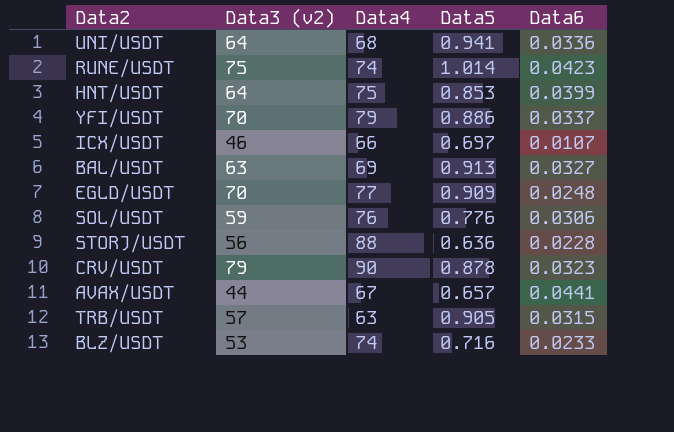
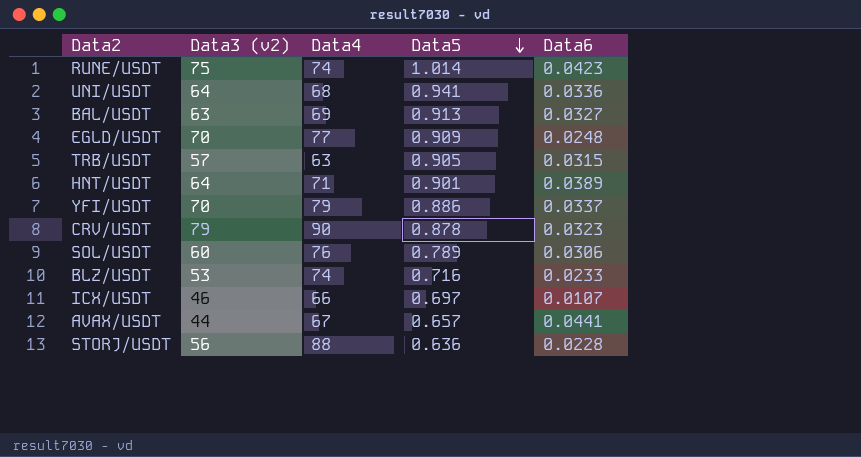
row order: none -> Data5 descending
HNT/USDT | Data4: 75 -> 71
HNT/USDT | Data5: 0.853 -> 0.901
HNT/USDT | Data6: 0.0399 -> 0.0389
SOL/USDT | Data3 (v2): 59 -> 60
SOL/USDT | Data5: 0.776 -> 0.789

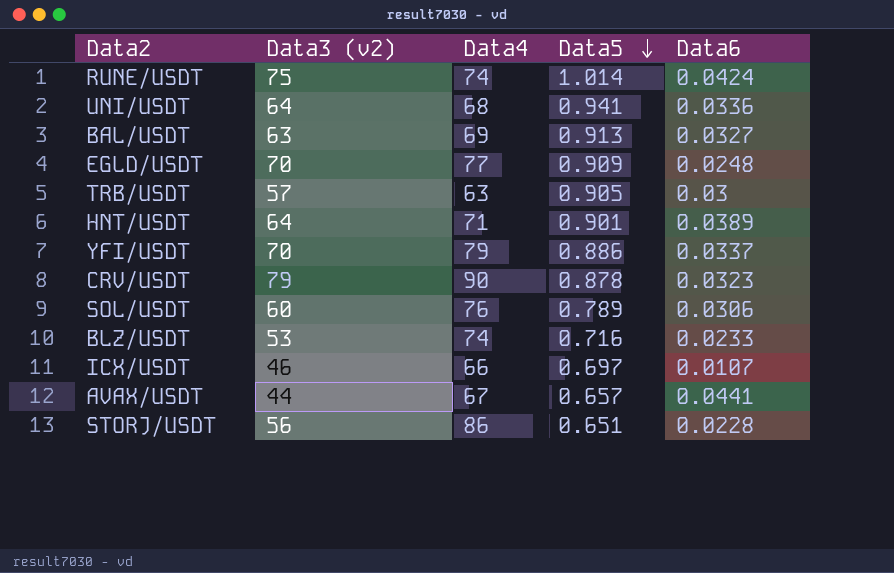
RUNE/USDT | Data6: 0.0423 -> 0.0424
TRB/USDT | Data6: 0.0315 -> 0.03
STORJ/USDT | Data4: 88 -> 86
STORJ/USDT | Data5: 0.636 -> 0.651

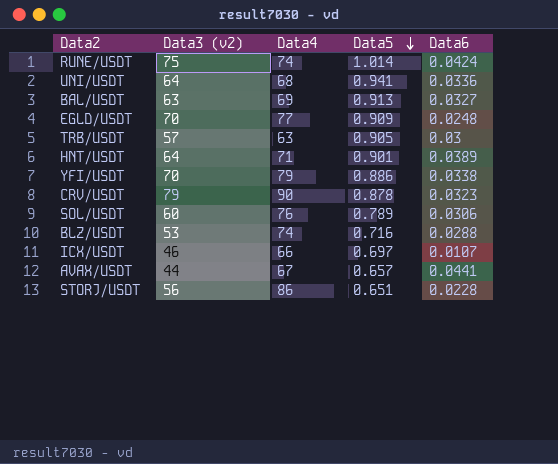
YFI/USDT | Data6: 0.0337 -> 0.0338
BLZ/USDT | Data6: 0.0233 -> 0.0288

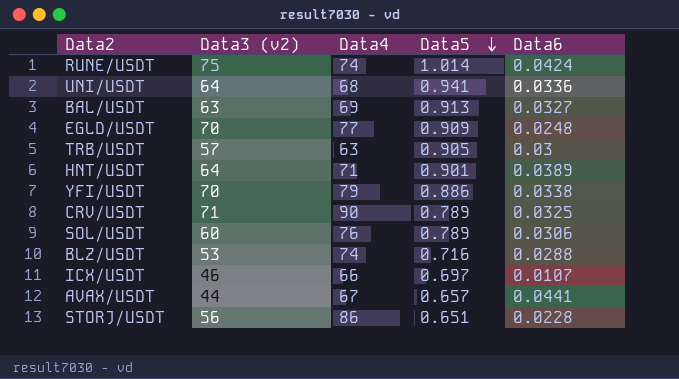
CRV/USDT | Data3 (v2): 79 -> 71
CRV/USDT | Data5: 0.878 -> 0.789
CRV/USDT | Data6: 0.0323 -> 0.0325

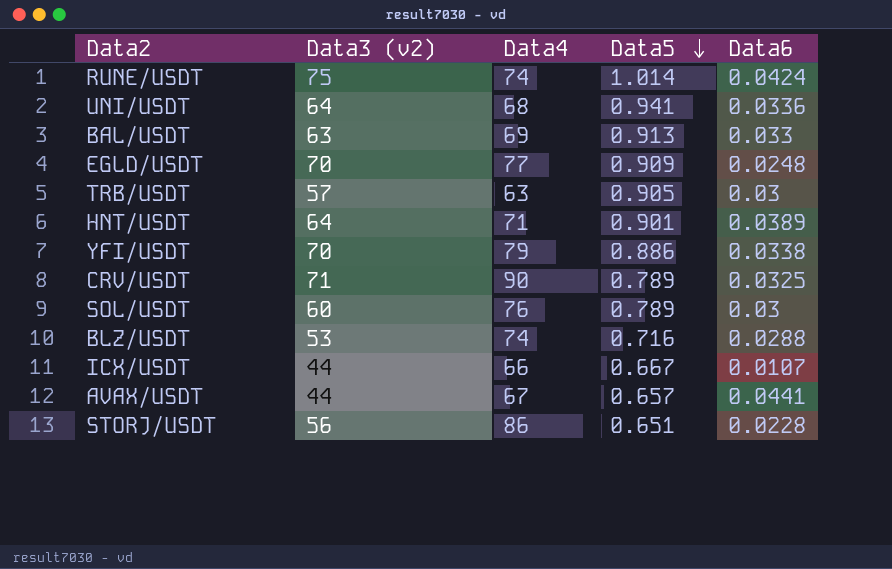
BAL/USDT | Data6: 0.0327 -> 0.033
SOL/USDT | Data6: 0.0306 -> 0.03
ICX/USDT | Data3 (v2): 46 -> 44
ICX/USDT | Data5: 0.697 -> 0.667

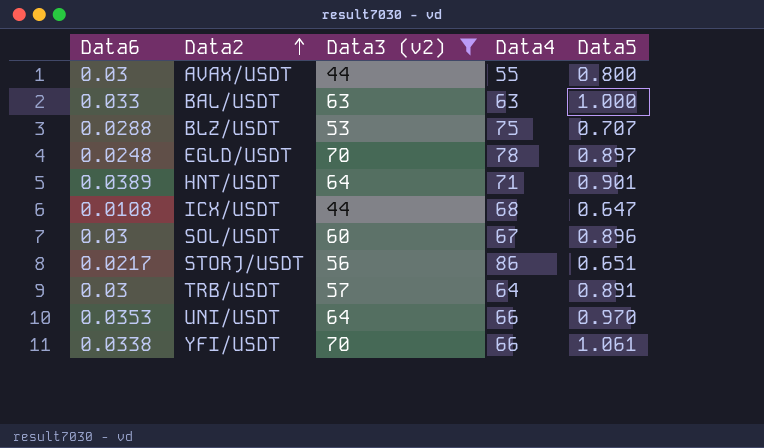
filter: none -> Data3 (v2) <= 70
row order: Data5 descending -> Data2 ascending
column Data6 | position: 5 -> 1
AVAX/USDT | Data6: 0.0441 -> 0.03
AVAX/USDT | Data4: 67 -> 55
AVAX/USDT | Data5: 0.657 -> 0.800
BAL/USDT | Data4: 69 -> 63
BAL/USDT | Data5: 0.913 -> 1.000
BLZ/USDT | Data4: 74 -> 75
BLZ/USDT | Data5: 0.716 -> 0.707
EGLD/USDT | Data4: 77 -> 78
EGLD/USDT | Data5: 0.909 -> 0.897
ICX/USDT | Data6: 0.0107 -> 0.0108
ICX/USDT | Data4: 66 -> 68
ICX/USDT | Data5: 0.667 -> 0.647
SOL/USDT | Data4: 76 -> 67
SOL/USDT | Data5: 0.789 -> 0.896
STORJ/USDT | Data6: 0.0228 -> 0.0217
TRB/USDT | Data4: 63 -> 64
TRB/USDT | Data5: 0.905 -> 0.891
UNI/USDT | Data6: 0.0336 -> 0.0353
UNI/USDT | Data4: 68 -> 66
UNI/USDT | Data5: 0.941 -> 0.970
YFI/USDT | Data4: 79 -> 66
YFI/USDT | Data5: 0.886 -> 1.061

